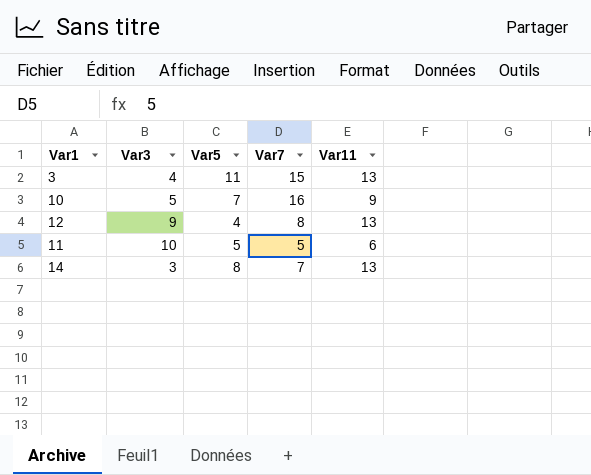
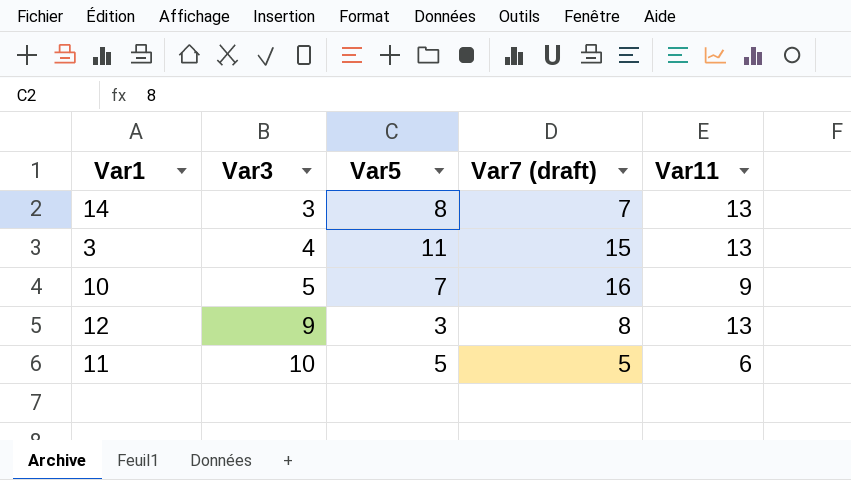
row order: none -> Var3 ascending
column name: Var7 -> Var7 (draft)
12 | Var5: 4 -> 3

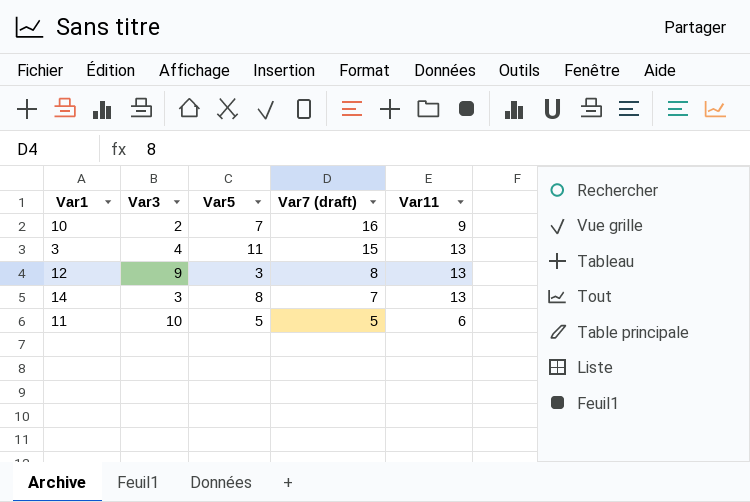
row order: Var3 ascending -> Var7 (draft) descending
10 | Var3: 5 -> 2

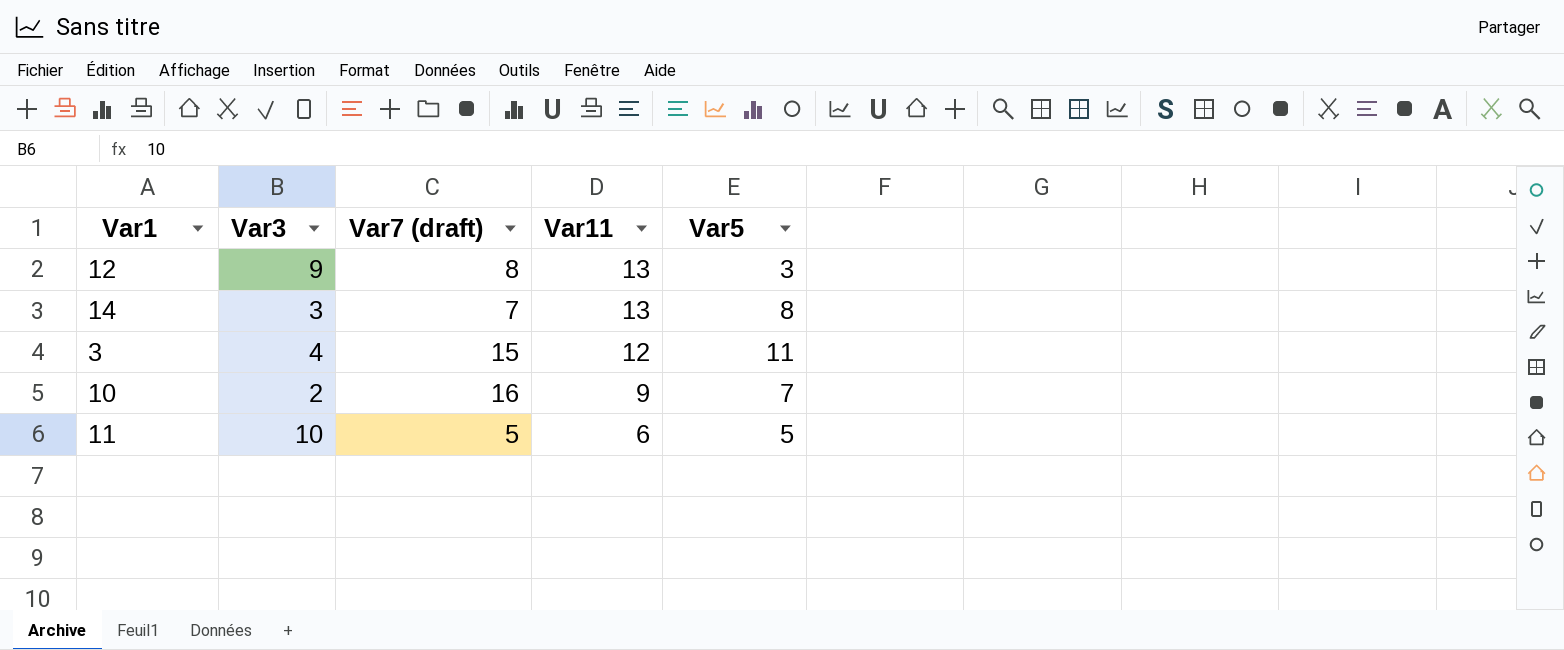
row order: Var7 (draft) descending -> Var11 descending
column Var5 | position: 3 -> 5
3 | Var11: 13 -> 12

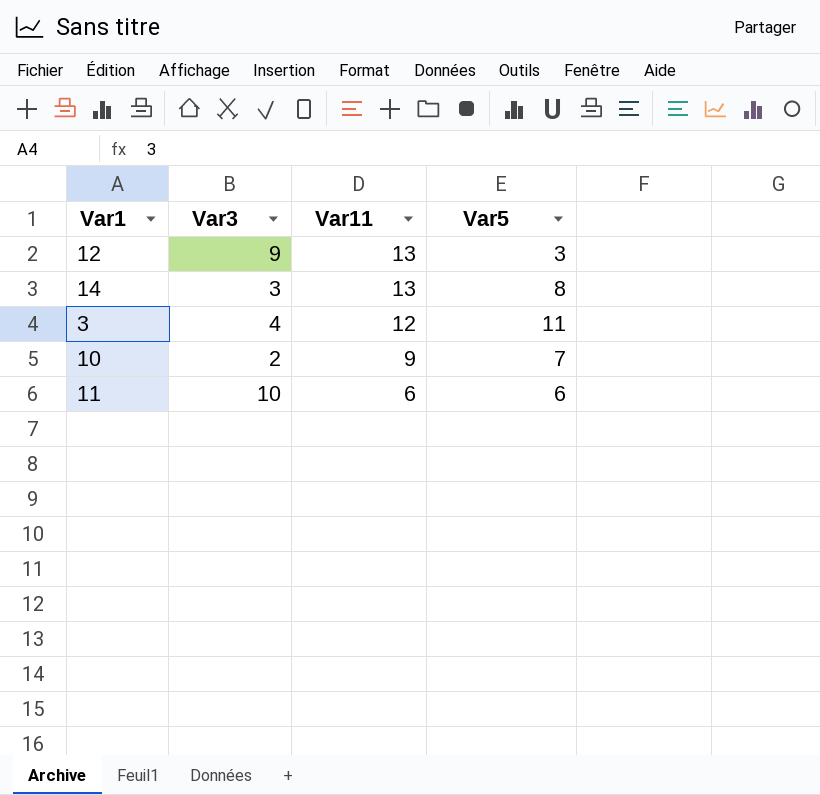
column Var7 (draft) | position: 3 -> none
11 | Var5: 5 -> 6

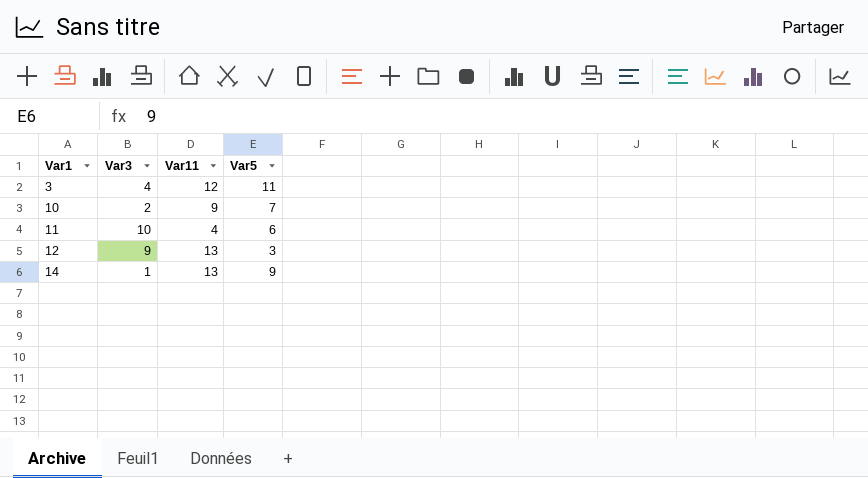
row order: Var11 descending -> Var1 ascending
11 | Var11: 6 -> 4
14 | Var3: 3 -> 1
14 | Var5: 8 -> 9

